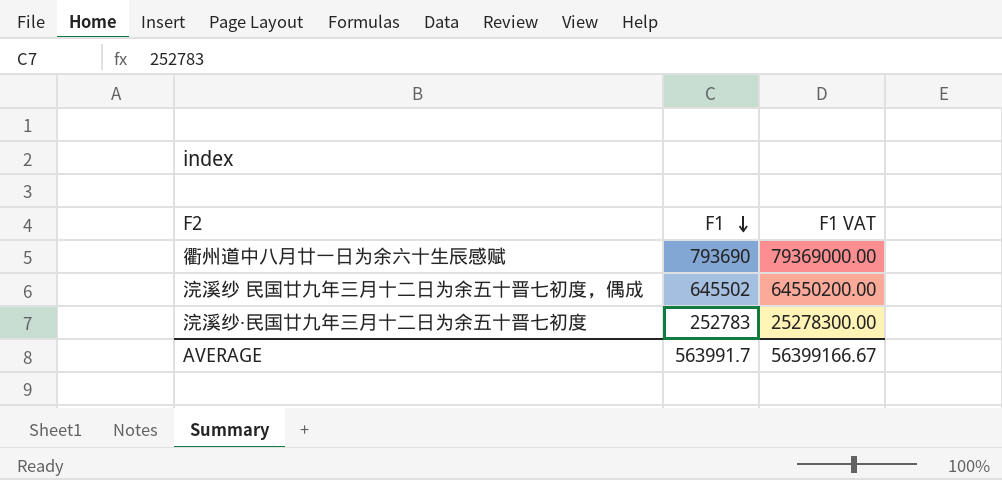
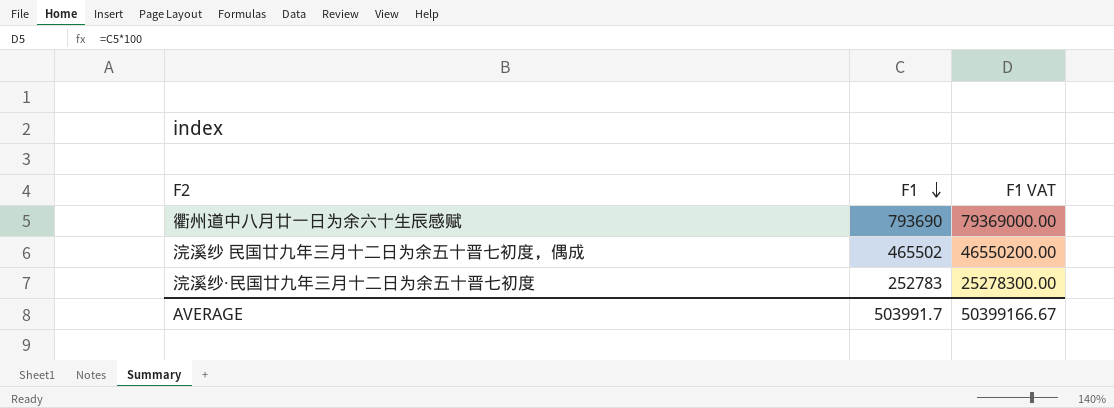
浣溪纱 民国廿九年三月十二日为余五十晋七初度，偶成 | F1: 645502 -> 465502
浣溪纱 民国廿九年三月十二日为余五十晋七初度，偶成 | F1 VAT: 64550200.00 -> 46550200.00
AVERAGE | F1: 563991.7 -> 503991.7
AVERAGE | F1 VAT: 56399166.67 -> 50399166.67

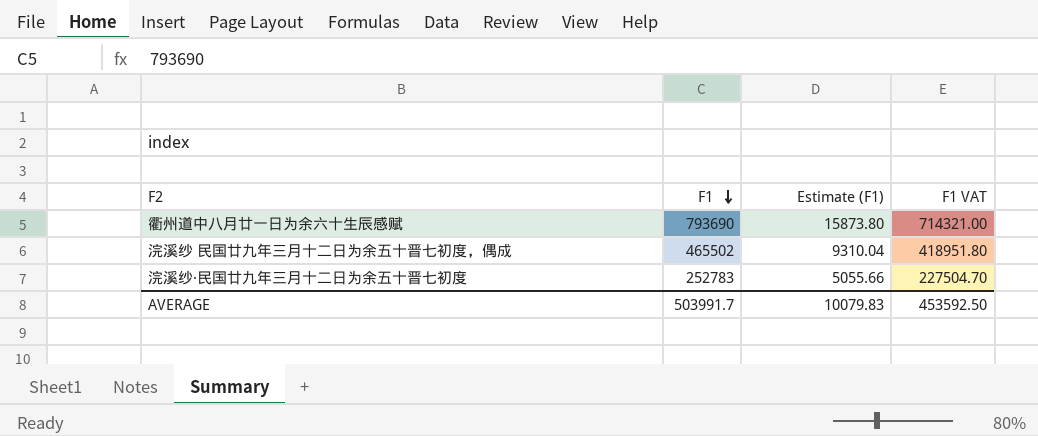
column Estimate (F1) | formula: none -> [F1] * 0.02
column F1 VAT | formula: [F1] * 100 -> [F1] * 0.9
AVERAGE | F1 VAT: 50399166.67 -> 453592.50

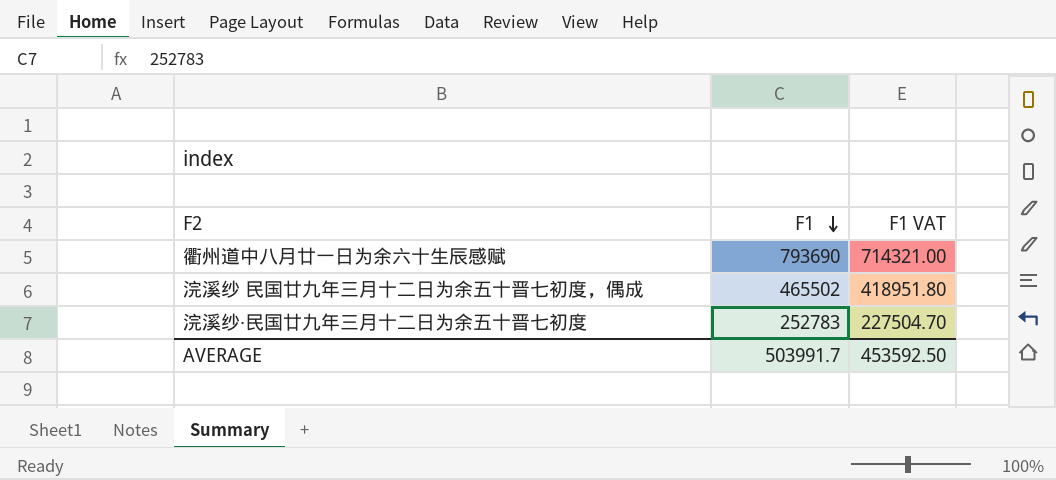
column Estimate (F1) | formula: [F1] * 0.02 -> none

